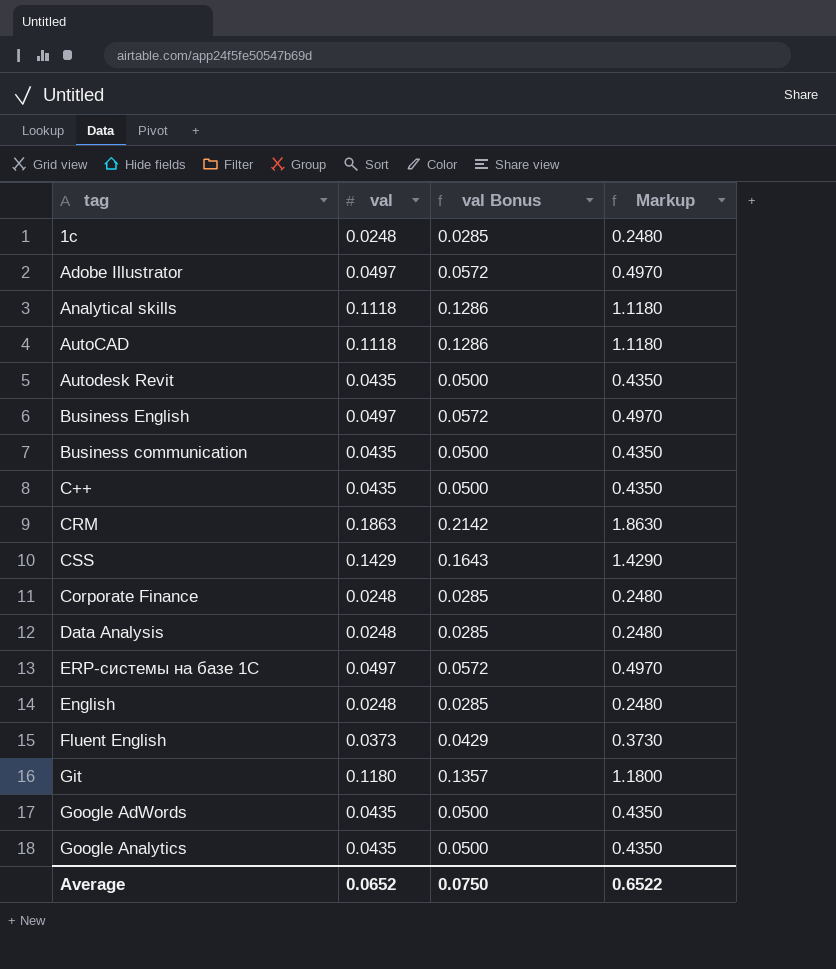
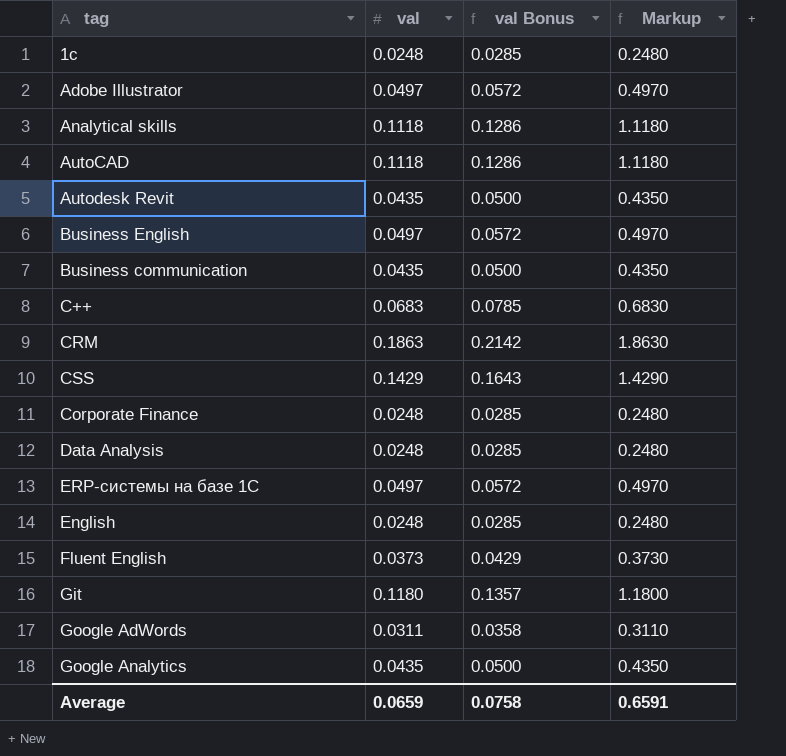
C++ | val: 0.0435 -> 0.0683
C++ | val Bonus: 0.0500 -> 0.0785
C++ | Markup: 0.4350 -> 0.6830
Google AdWords | val: 0.0435 -> 0.0311
Google AdWords | val Bonus: 0.0500 -> 0.0358
Google AdWords | Markup: 0.4350 -> 0.3110
Average | val: 0.0652 -> 0.0659
Average | val Bonus: 0.0750 -> 0.0758
Average | Markup: 0.6522 -> 0.6591

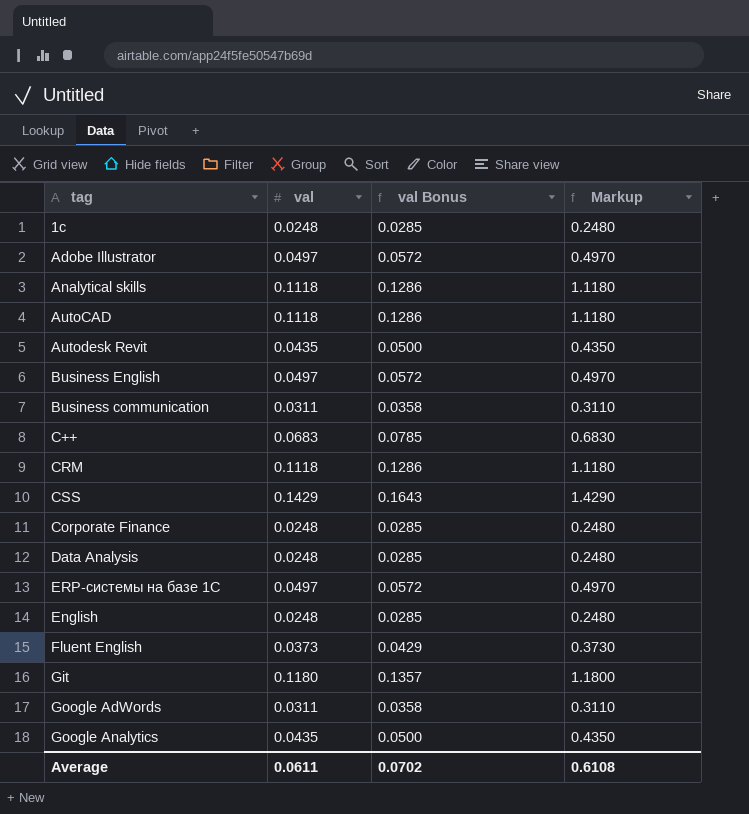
Business communication | val: 0.0435 -> 0.0311
Business communication | val Bonus: 0.0500 -> 0.0358
Business communication | Markup: 0.4350 -> 0.3110
CRM | val: 0.1863 -> 0.1118
CRM | val Bonus: 0.2142 -> 0.1286
CRM | Markup: 1.8630 -> 1.1180
Average | val: 0.0659 -> 0.0611
Average | val Bonus: 0.0758 -> 0.0702
Average | Markup: 0.6591 -> 0.6108

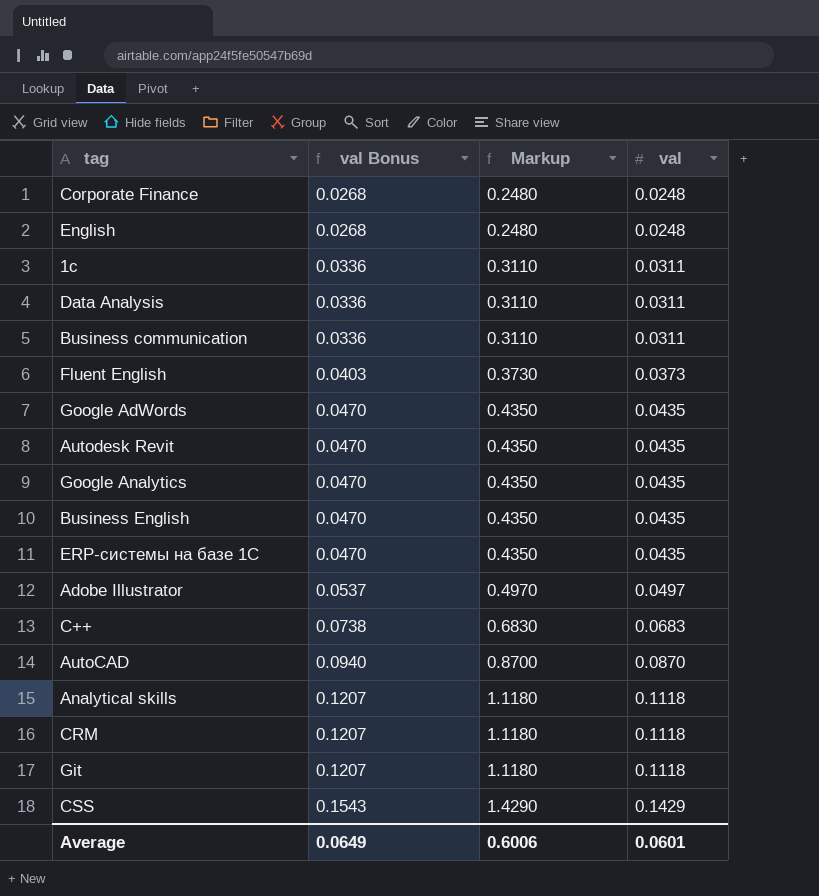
row order: none -> val Bonus ascending
column val Bonus | formula: [val] * 1.15 -> [val] * 1.08
column val | position: 2 -> 4
1с | Markup: 0.2480 -> 0.3110
1с | val: 0.0248 -> 0.0311
Data Analysis | Markup: 0.2480 -> 0.3110
Data Analysis | val: 0.0248 -> 0.0311
Google AdWords | Markup: 0.3110 -> 0.4350
Google AdWords | val: 0.0311 -> 0.0435
Business English | Markup: 0.4970 -> 0.4350
Business English | val: 0.0497 -> 0.0435
ERP-системы на базе 1С | Markup: 0.4970 -> 0.4350
ERP-системы на базе 1С | val: 0.0497 -> 0.0435
AutoCAD | Markup: 1.1180 -> 0.8700
AutoCAD | val: 0.1118 -> 0.0870
Git | Markup: 1.1800 -> 1.1180
Git | val: 0.1180 -> 0.1118
Average | val Bonus: 0.0702 -> 0.0649
Average | Markup: 0.6108 -> 0.6006
Average | val: 0.0611 -> 0.0601

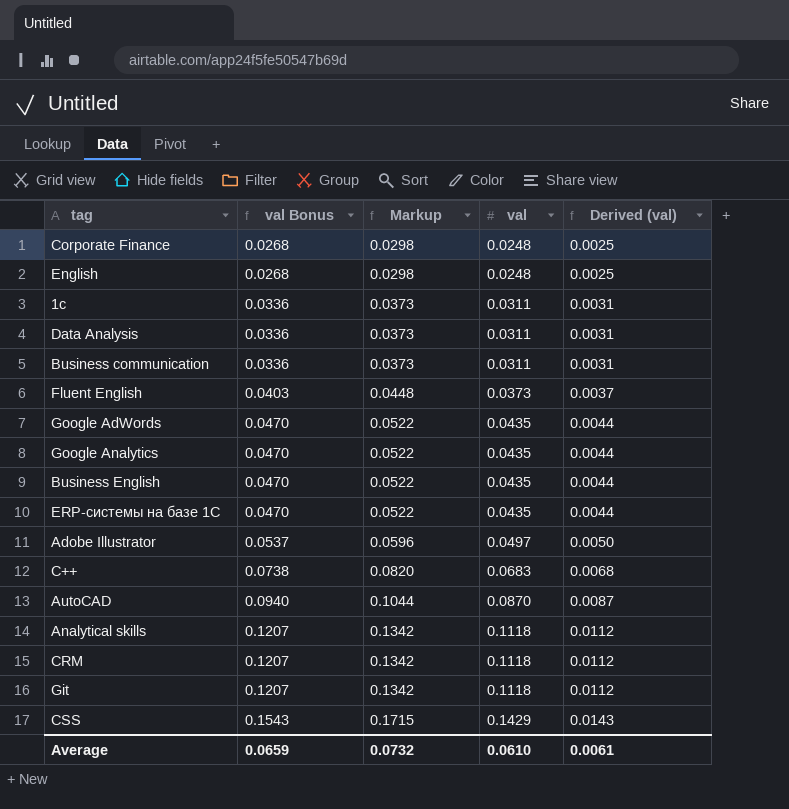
column Markup | formula: [val] * 10 -> [val] * 1.2
column Derived (val) | formula: none -> [val] * 0.1
row Autodesk Revit: 0.0470 | 0.4350 | 0.0435 -> none
Average | val Bonus: 0.0649 -> 0.0659
Average | Markup: 0.6006 -> 0.0732
Average | val: 0.0601 -> 0.0610

